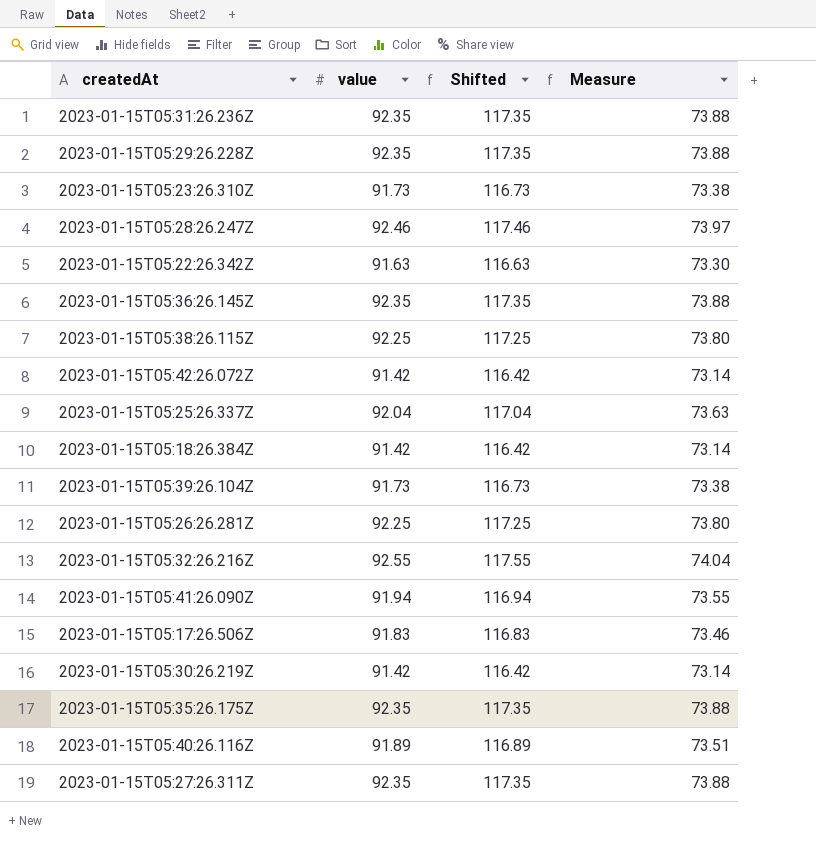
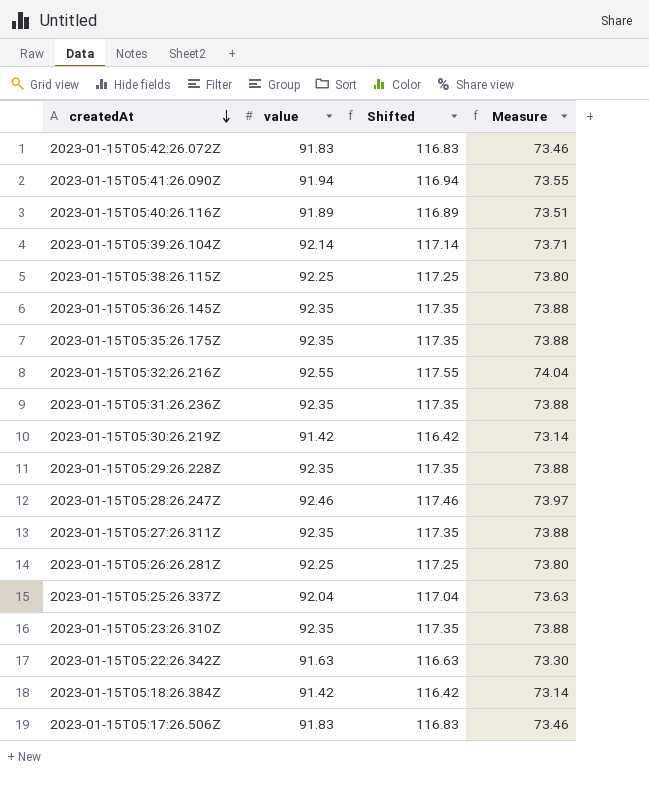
row order: none -> createdAt descending
2023-01-15T05:42:26.072Z | value: 91.42 -> 91.83
2023-01-15T05:42:26.072Z | Shifted: 116.42 -> 116.83
2023-01-15T05:42:26.072Z | Measure: 73.14 -> 73.46
2023-01-15T05:39:26.104Z | value: 91.73 -> 92.14
2023-01-15T05:39:26.104Z | Shifted: 116.73 -> 117.14
2023-01-15T05:39:26.104Z | Measure: 73.38 -> 73.71
2023-01-15T05:23:26.310Z | value: 91.73 -> 92.35
2023-01-15T05:23:26.310Z | Shifted: 116.73 -> 117.35
2023-01-15T05:23:26.310Z | Measure: 73.38 -> 73.88

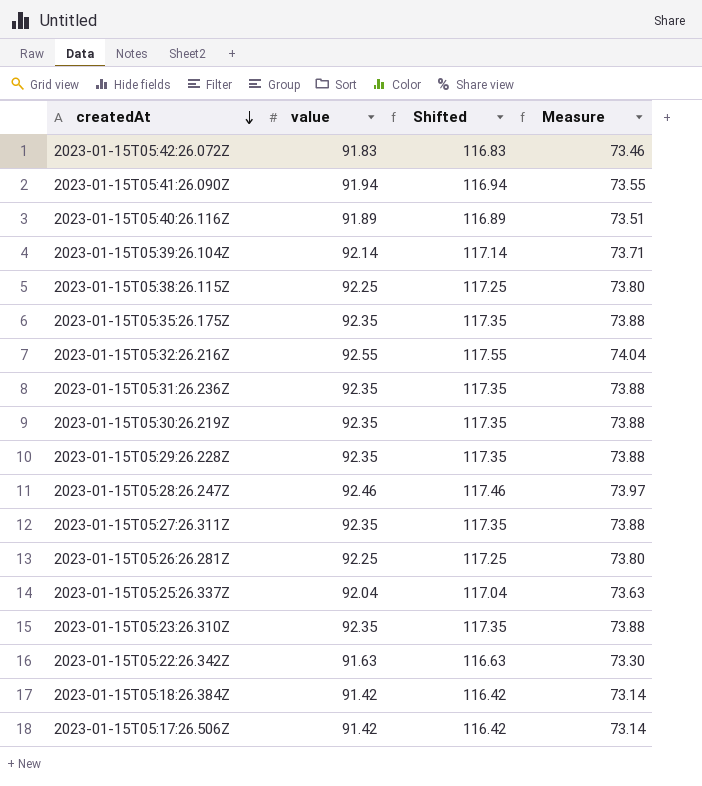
row 2023-01-15T05:36:26.145Z: 92.35 | 117.35 | 73.88 -> none
2023-01-15T05:30:26.219Z | value: 91.42 -> 92.35
2023-01-15T05:30:26.219Z | Shifted: 116.42 -> 117.35
2023-01-15T05:30:26.219Z | Measure: 73.14 -> 73.88
2023-01-15T05:17:26.506Z | value: 91.83 -> 91.42
2023-01-15T05:17:26.506Z | Shifted: 116.83 -> 116.42
2023-01-15T05:17:26.506Z | Measure: 73.46 -> 73.14

